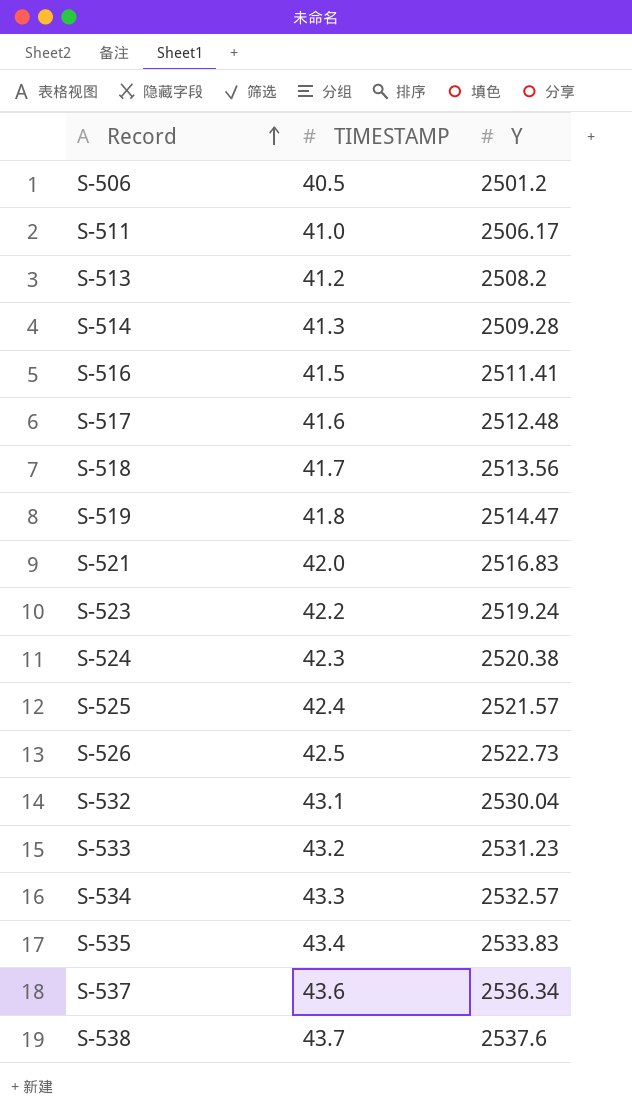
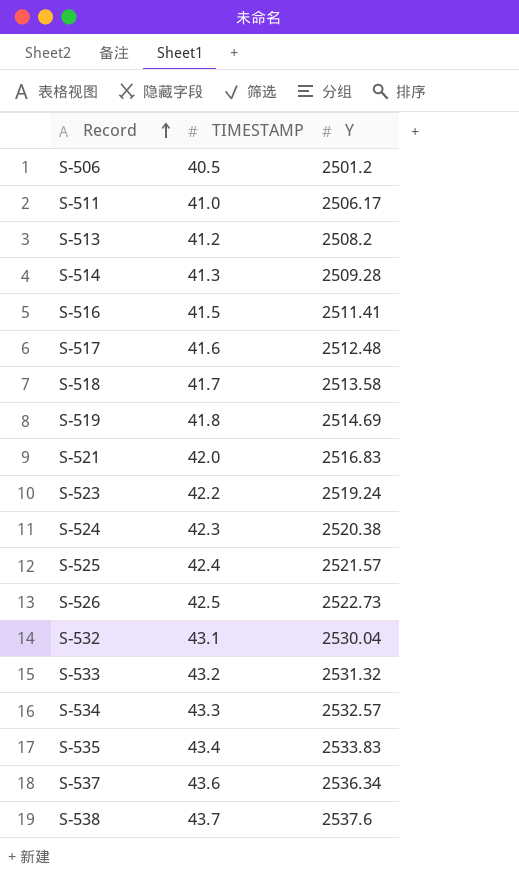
S-518 | Y: 2513.56 -> 2513.58
S-519 | Y: 2514.47 -> 2514.69
S-533 | Y: 2531.23 -> 2531.32

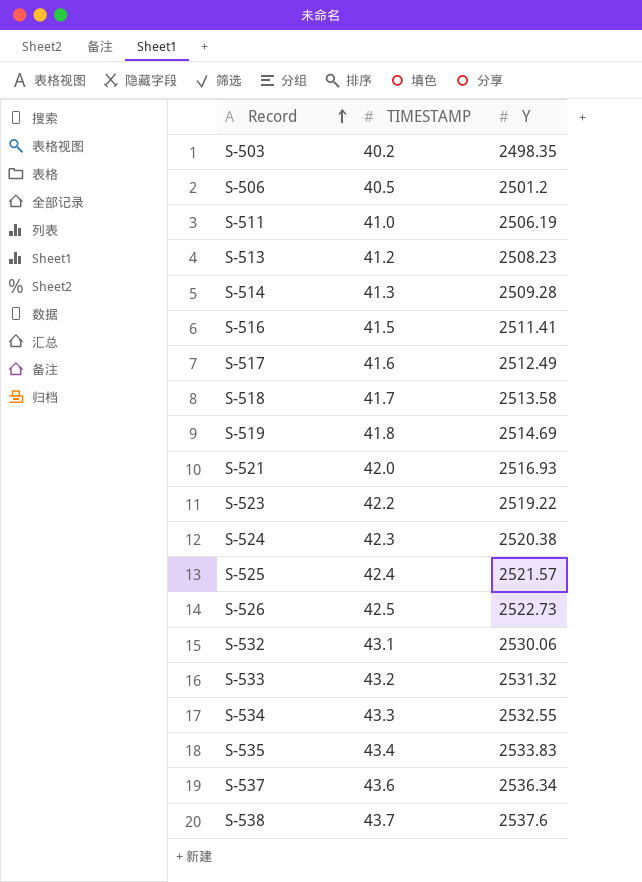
row S-503: none -> 40.2 | 2498.35
S-511 | Y: 2506.17 -> 2506.19
S-513 | Y: 2508.2 -> 2508.23
S-517 | Y: 2512.48 -> 2512.49
S-521 | Y: 2516.83 -> 2516.93
S-523 | Y: 2519.24 -> 2519.22
S-532 | Y: 2530.04 -> 2530.06
S-534 | Y: 2532.57 -> 2532.55

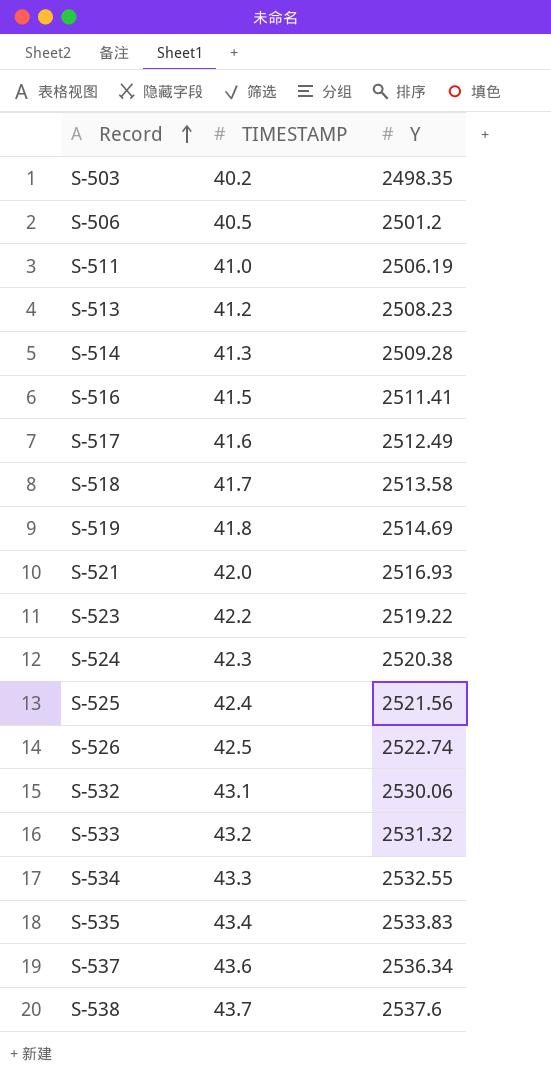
S-525 | Y: 2521.57 -> 2521.56
S-526 | Y: 2522.73 -> 2522.74

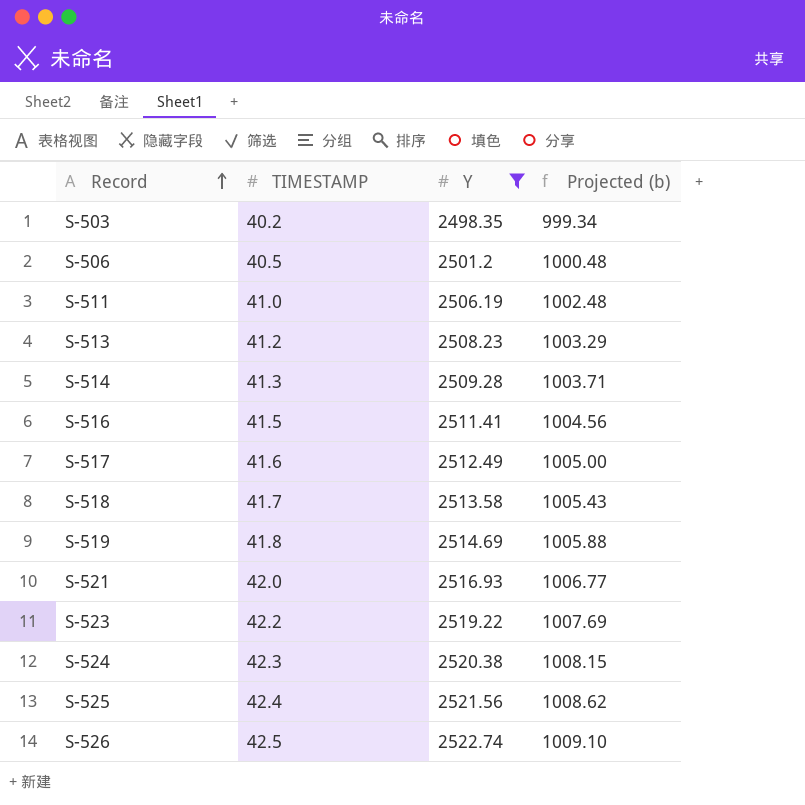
filter: none -> Y <= 2522.74
column Projected (b) | formula: none -> [Y] * 0.4

